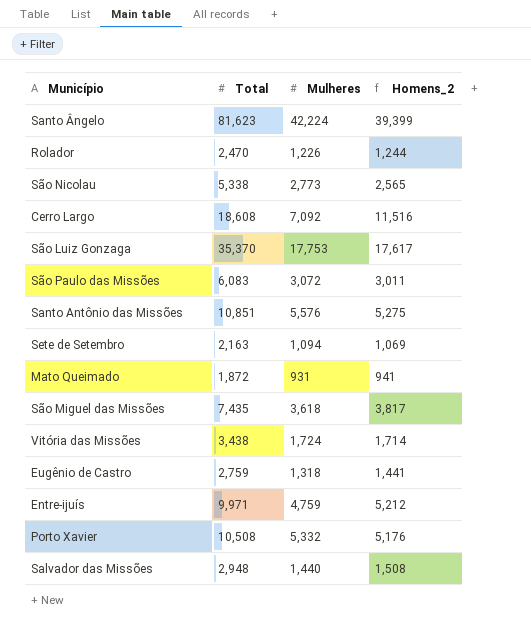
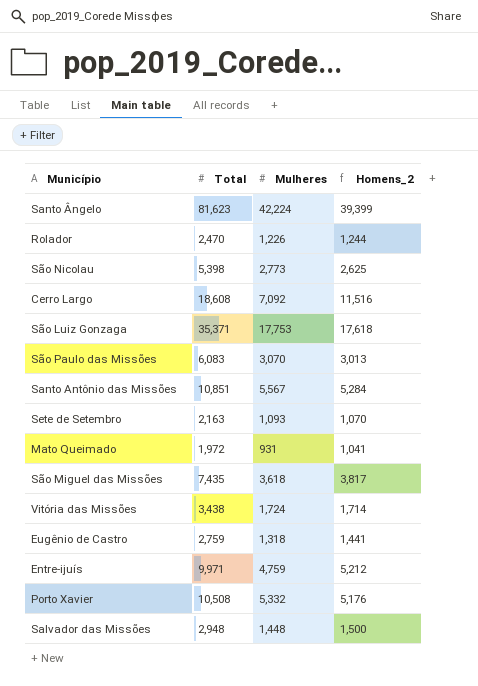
São Nicolau | Total: 5,338 -> 5,398
São Nicolau | Homens_2: 2,565 -> 2,625
São Luiz Gonzaga | Total: 35,370 -> 35,371
São Luiz Gonzaga | Homens_2: 17,617 -> 17,618
São Paulo das Missões | Mulheres: 3,072 -> 3,070
São Paulo das Missões | Homens_2: 3,011 -> 3,013
Santo Antônio das Missões | Mulheres: 5,576 -> 5,567
Santo Antônio das Missões | Homens_2: 5,275 -> 5,284
Sete de Setembro | Mulheres: 1,094 -> 1,093
Sete de Setembro | Homens_2: 1,069 -> 1,070
Mato Queimado | Total: 1,872 -> 1,972
Mato Queimado | Homens_2: 941 -> 1,041
Salvador das Missões | Mulheres: 1,440 -> 1,448
Salvador das Missões | Homens_2: 1,508 -> 1,500

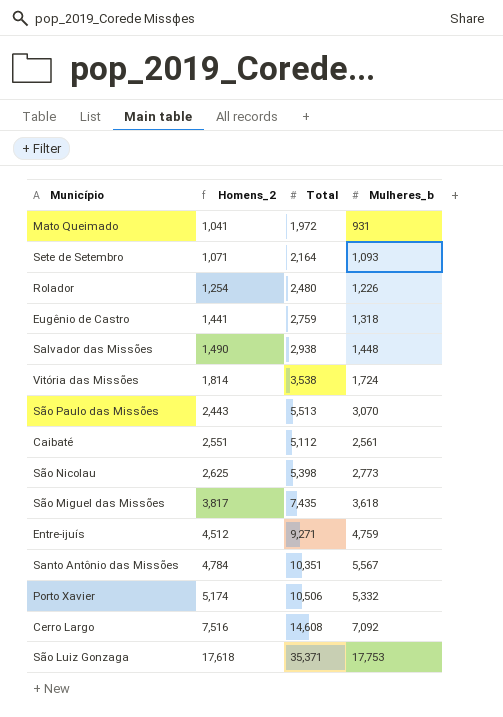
row order: none -> Homens_2 ascending
column Homens_2 | position: 4 -> 2
column name: Mulheres -> Mulheres_b
row Santo Ângelo: 81,623 | 42,224 | 39,399 -> none
Sete de Setembro | Homens_2: 1,070 -> 1,071
Sete de Setembro | Total: 2,163 -> 2,164
Rolador | Homens_2: 1,244 -> 1,254
Rolador | Total: 2,470 -> 2,480
Salvador das Missões | Homens_2: 1,500 -> 1,490
Salvador das Missões | Total: 2,948 -> 2,938
Vitória das Missões | Homens_2: 1,714 -> 1,814
Vitória das Missões | Total: 3,438 -> 3,538
São Paulo das Missões | Homens_2: 3,013 -> 2,443
São Paulo das Missões | Total: 6,083 -> 5,513
row Caibaté: none -> 2,551 | 5,112 | 2,561
Entre-ijuís | Homens_2: 5,212 -> 4,512
Entre-ijuís | Total: 9,971 -> 9,271
Santo Antônio das Missões | Homens_2: 5,284 -> 4,784
Santo Antônio das Missões | Total: 10,851 -> 10,351
Porto Xavier | Homens_2: 5,176 -> 5,174
Porto Xavier | Total: 10,508 -> 10,506
Cerro Largo | Homens_2: 11,516 -> 7,516
Cerro Largo | Total: 18,608 -> 14,608

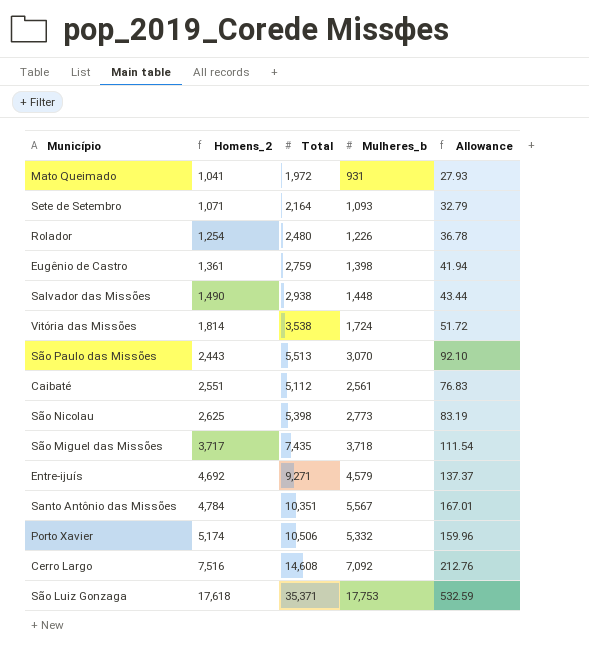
column Allowance | formula: none -> [Mulheres_b] * 0.03
Eugênio de Castro | Homens_2: 1,441 -> 1,361
Eugênio de Castro | Mulheres_b: 1,318 -> 1,398
São Miguel das Missões | Homens_2: 3,817 -> 3,717
São Miguel das Missões | Mulheres_b: 3,618 -> 3,718
Entre-ijuís | Homens_2: 4,512 -> 4,692
Entre-ijuís | Mulheres_b: 4,759 -> 4,579

